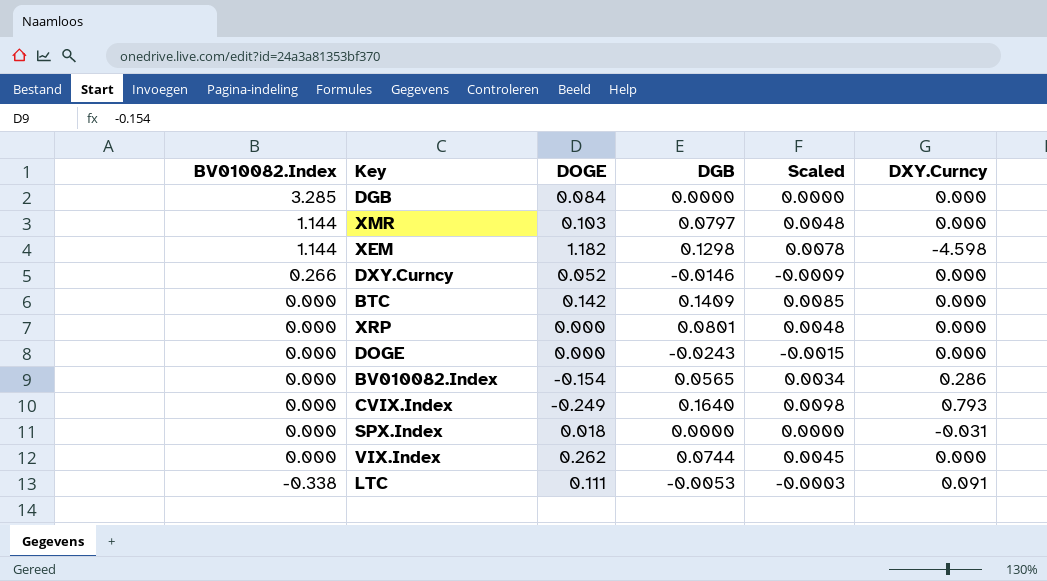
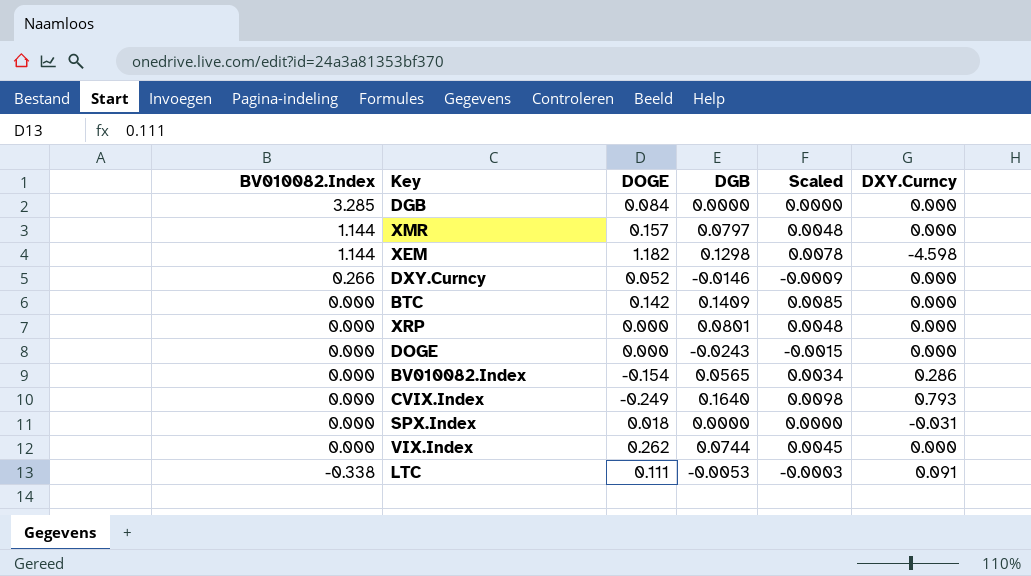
XMR | DOGE: 0.103 -> 0.157

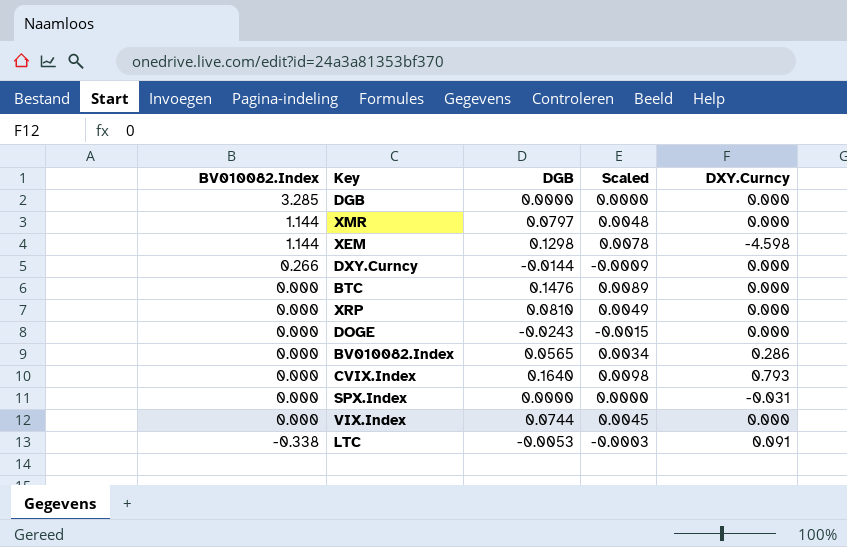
column DOGE | position: 3 -> none
DXY.Curncy | DGB: -0.0146 -> -0.0144
BTC | DGB: 0.1409 -> 0.1476
BTC | Scaled: 0.0085 -> 0.0089
XRP | DGB: 0.0801 -> 0.0810
XRP | Scaled: 0.0048 -> 0.0049

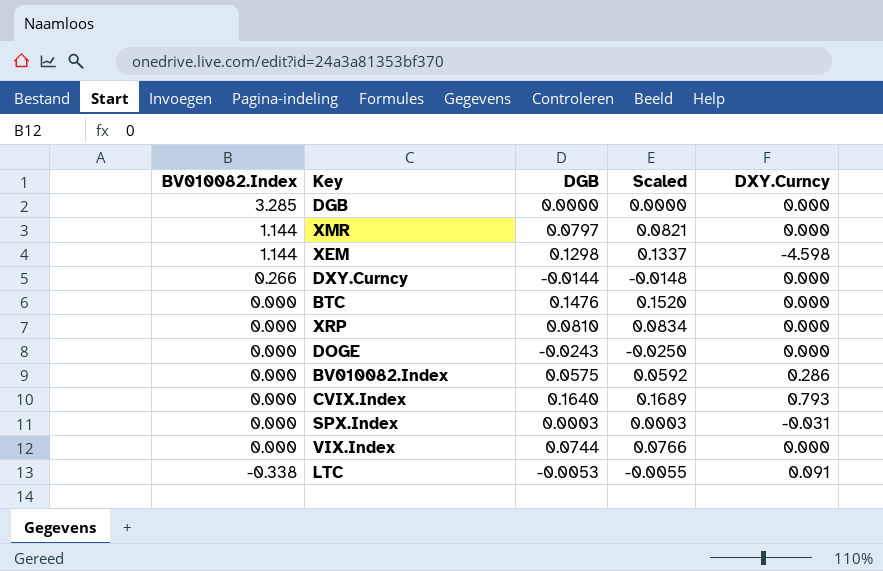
column Scaled | formula: [DGB] * 0.06 -> [DGB] * 1.03
BV010082.Index | DGB: 0.0565 -> 0.0575
SPX.Index | DGB: 0.0000 -> 0.0003

